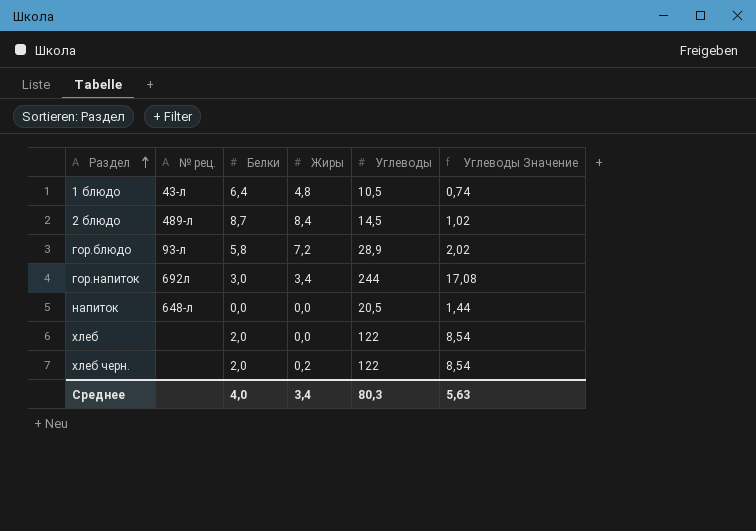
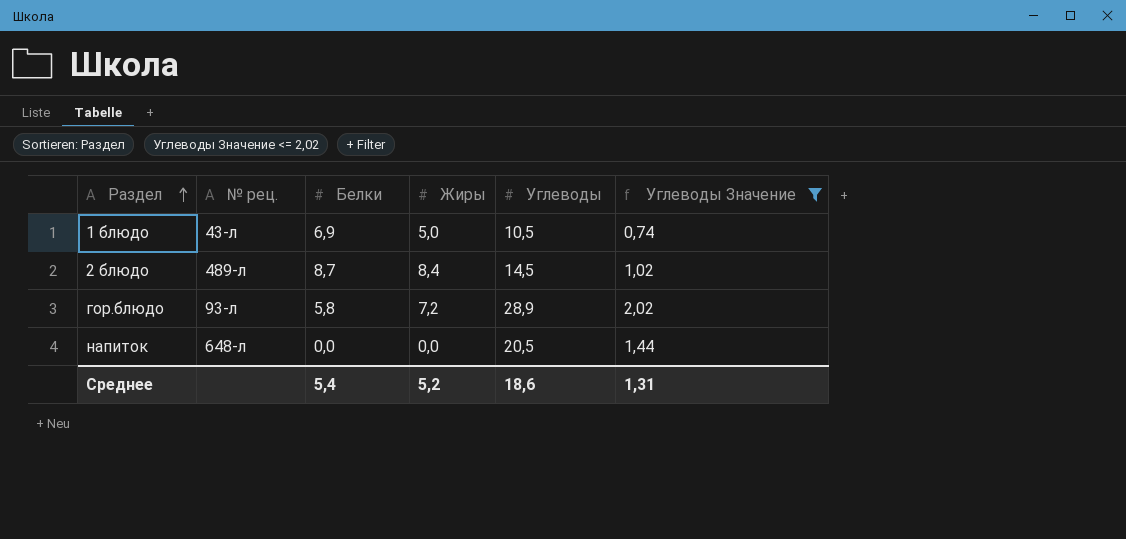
filter: none -> Углеводы Значение <= 2,02
1 блюдо | Белки: 6,4 -> 6,9
1 блюдо | Жиры: 4,8 -> 5,0
Среднее | Белки: 4,0 -> 5,4
Среднее | Жиры: 3,4 -> 5,2
Среднее | Углеводы: 80,3 -> 18,6
Среднее | Углеводы Значение: 5,63 -> 1,31

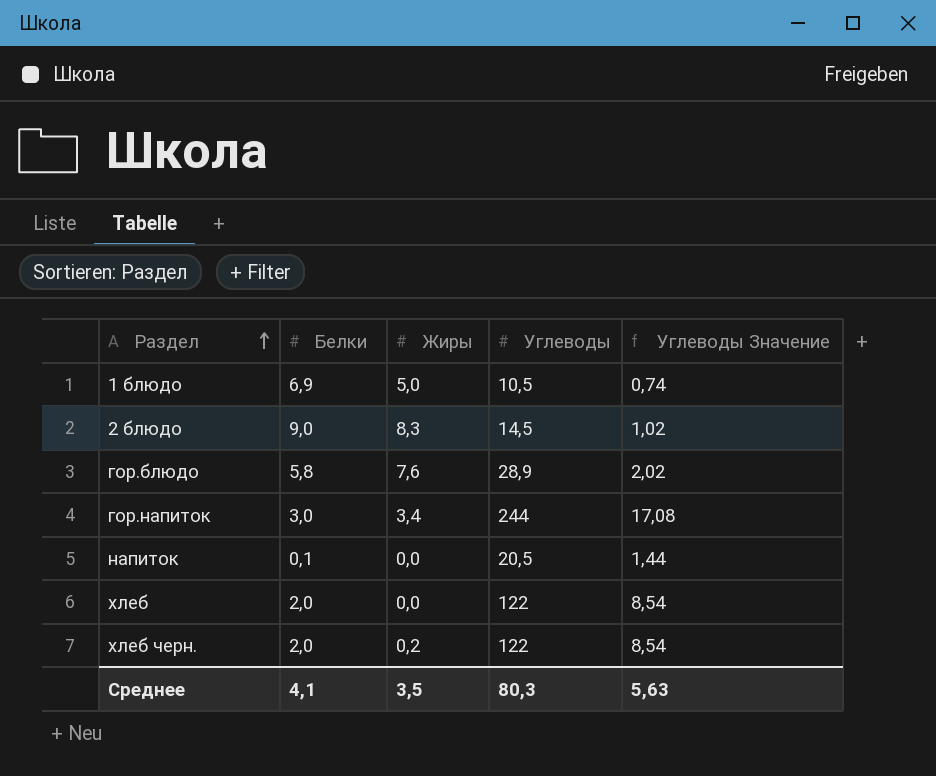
filter: Углеводы Значение <= 2,02 -> none
column № рец. | position: 2 -> none
2 блюдо | Белки: 8,7 -> 9,0
2 блюдо | Жиры: 8,4 -> 8,3
гор.блюдо | Жиры: 7,2 -> 7,6
напиток | Белки: 0,0 -> 0,1
Среднее | Белки: 5,4 -> 4,1
Среднее | Жиры: 5,2 -> 3,5
Среднее | Углеводы: 18,6 -> 80,3
Среднее | Углеводы Значение: 1,31 -> 5,63

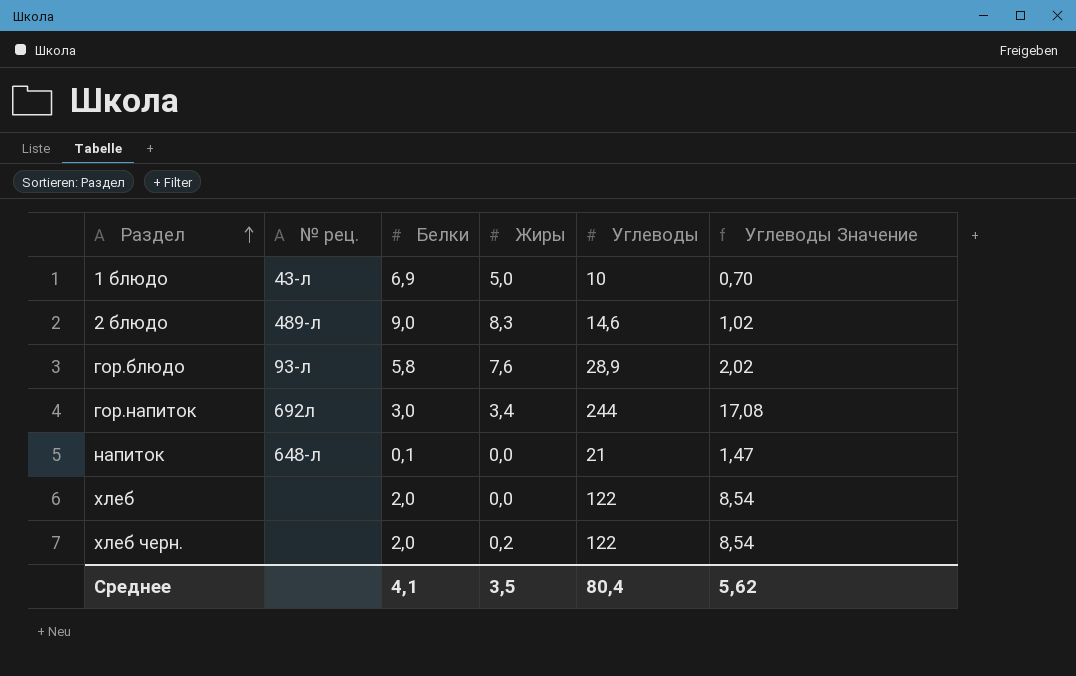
column № рец. | position: none -> 2
1 блюдо | Углеводы: 10,5 -> 10
1 блюдо | Углеводы Значение: 0,74 -> 0,70
2 блюдо | Углеводы: 14,5 -> 14,6
напиток | Углеводы: 20,5 -> 21
напиток | Углеводы Значение: 1,44 -> 1,47
Среднее | Углеводы: 80,3 -> 80,4
Среднее | Углеводы Значение: 5,63 -> 5,62

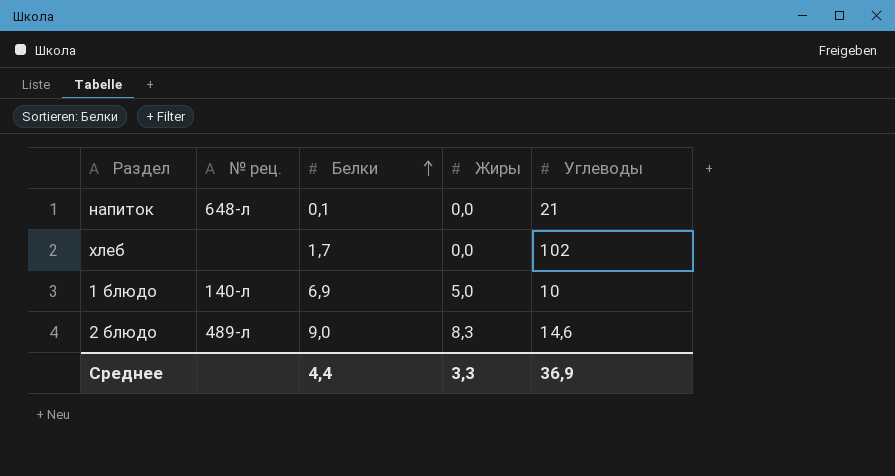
row order: Раздел ascending -> Белки ascending
column Углеводы Значение | formula: [Углеводы] * 0,07 -> none
row гор.блюдо: 93-л | 5,8 | 7,6 | 28,9 | 2,02 -> none
row гор.напиток: 692л | 3,0 | 3,4 | 244 | 17,08 -> none
row хлеб черн.: none | 2,0 | 0,2 | 122 | 8,54 -> none
хлеб | Белки: 2,0 -> 1,7
хлеб | Углеводы: 122 -> 102
1 блюдо | № рец.: 43-л -> 140-л
Среднее | Белки: 4,1 -> 4,4
Среднее | Жиры: 3,5 -> 3,3
Среднее | Углеводы: 80,4 -> 36,9

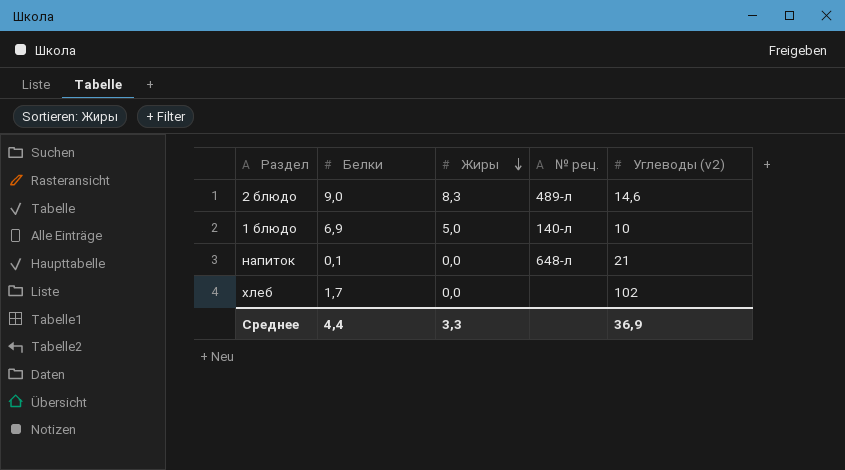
row order: Белки ascending -> Жиры descending
column № рец. | position: 2 -> 4
column name: Углеводы -> Углеводы (v2)

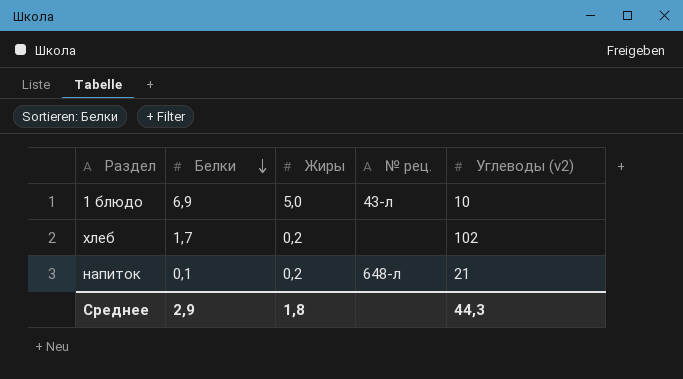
row order: Жиры descending -> Белки descending
row 2 блюдо: 9,0 | 8,3 | 489-л | 14,6 -> none
1 блюдо | № рец.: 140-л -> 43-л
хлеб | Жиры: 0,0 -> 0,2
напиток | Жиры: 0,0 -> 0,2
Среднее | Белки: 4,4 -> 2,9
Среднее | Жиры: 3,3 -> 1,8
Среднее | Углеводы (v2): 36,9 -> 44,3

